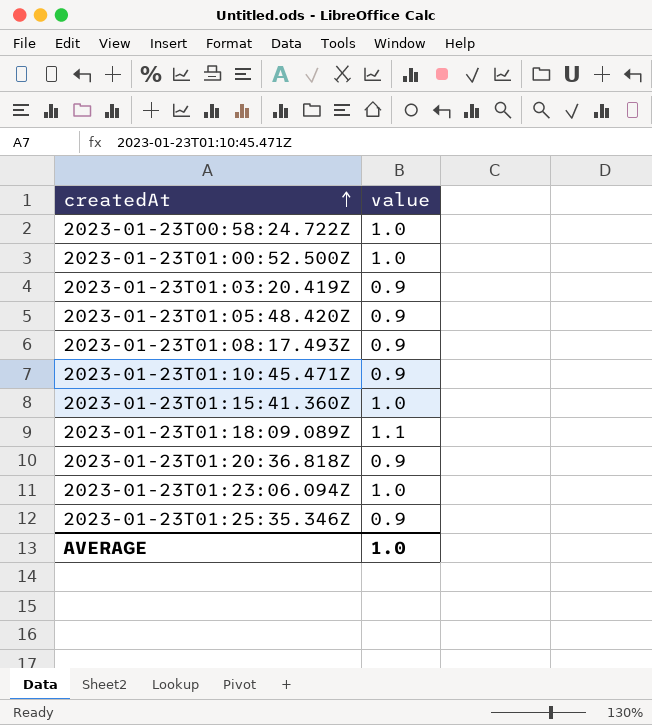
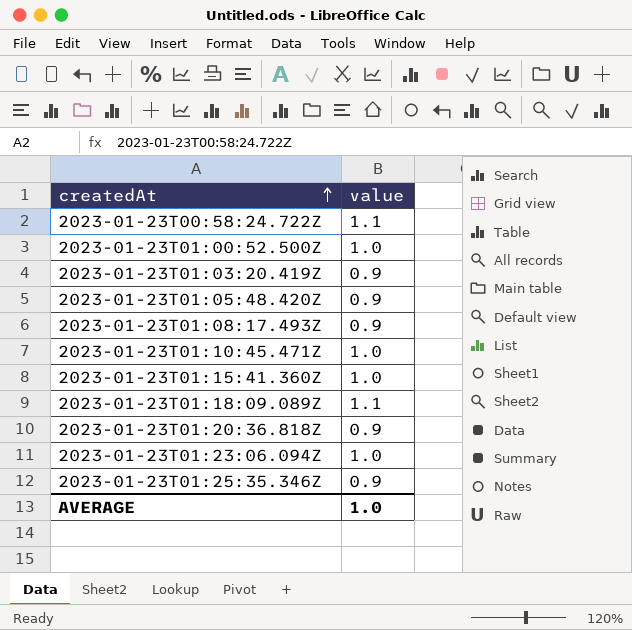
2023-01-23T00:58:24.722Z | value: 1.0 -> 1.1
2023-01-23T01:10:45.471Z | value: 0.9 -> 1.0

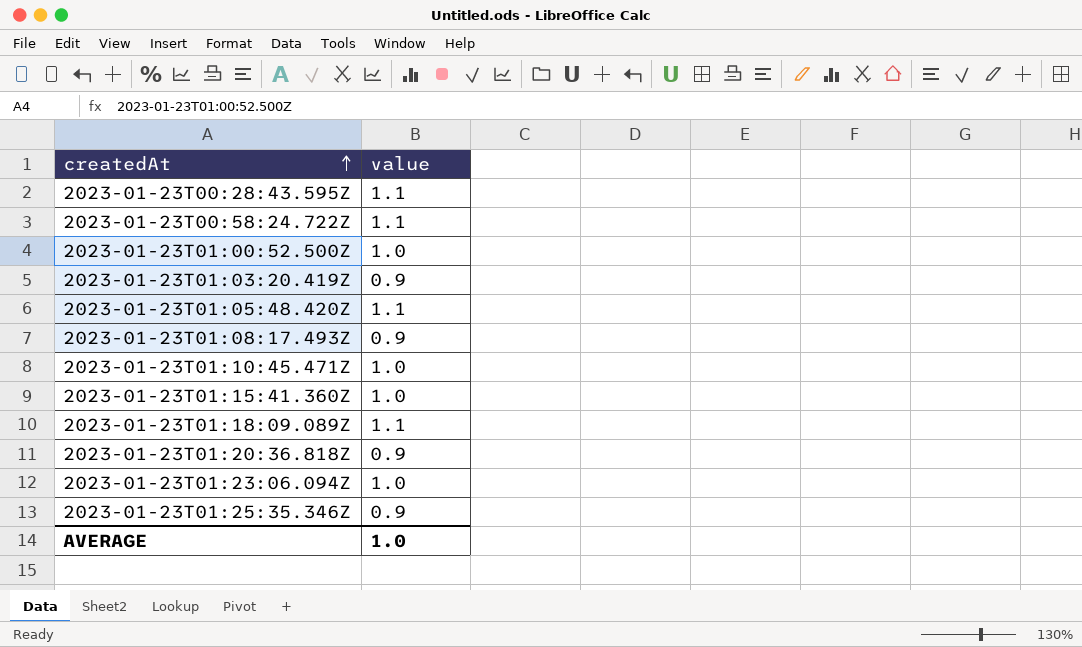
row 2023-01-23T00:28:43.595Z: none -> 1.1
2023-01-23T01:05:48.420Z | value: 0.9 -> 1.1

